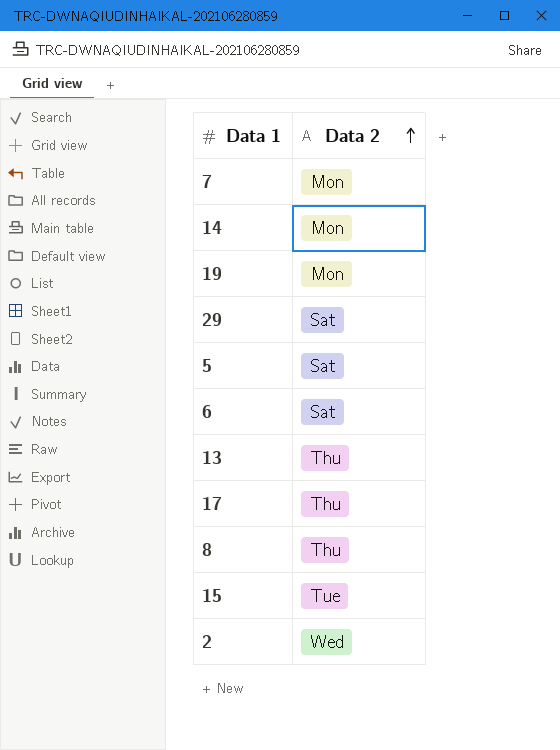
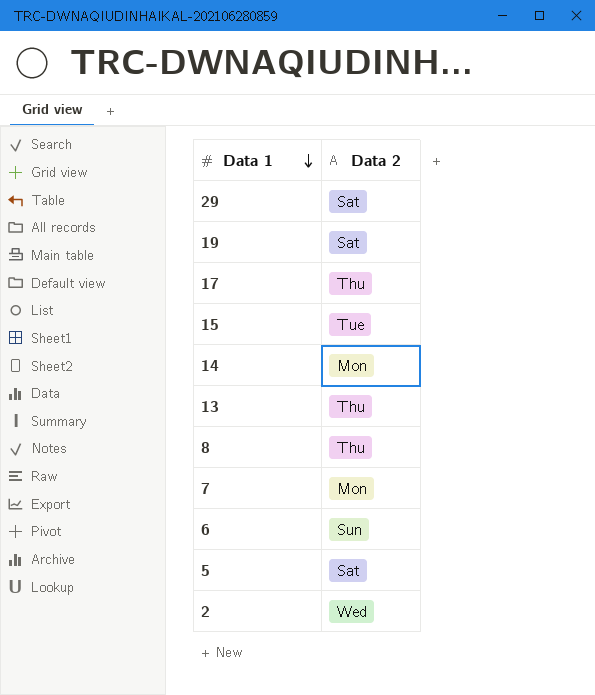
row order: Data 2 ascending -> Data 1 descending
19 | Data 2: Mon -> Sat
6 | Data 2: Sat -> Sun

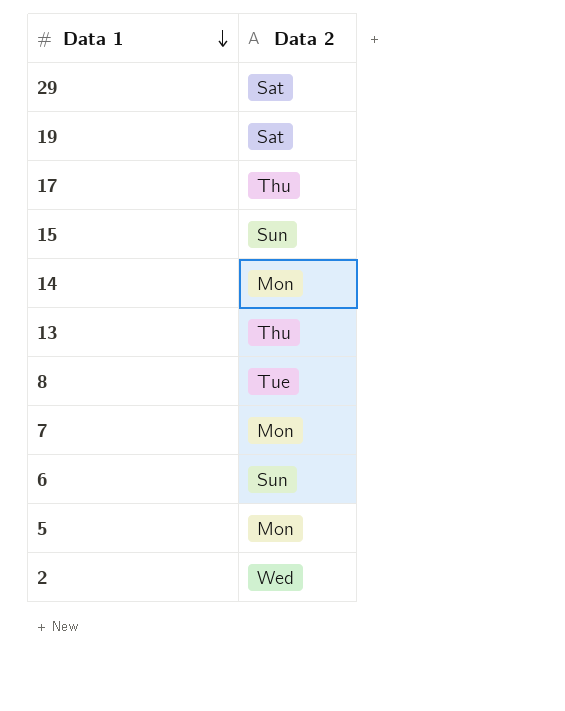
15 | Data 2: Tue -> Sun
8 | Data 2: Thu -> Tue
5 | Data 2: Sat -> Mon

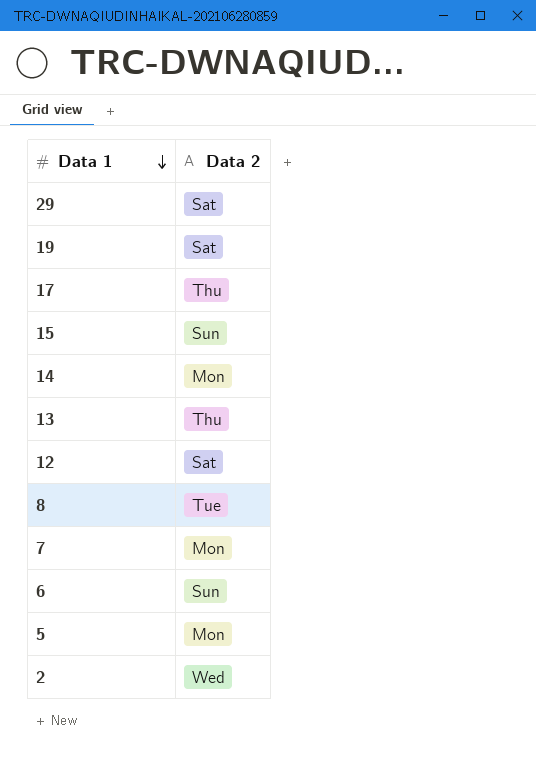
row 12: none -> Sat

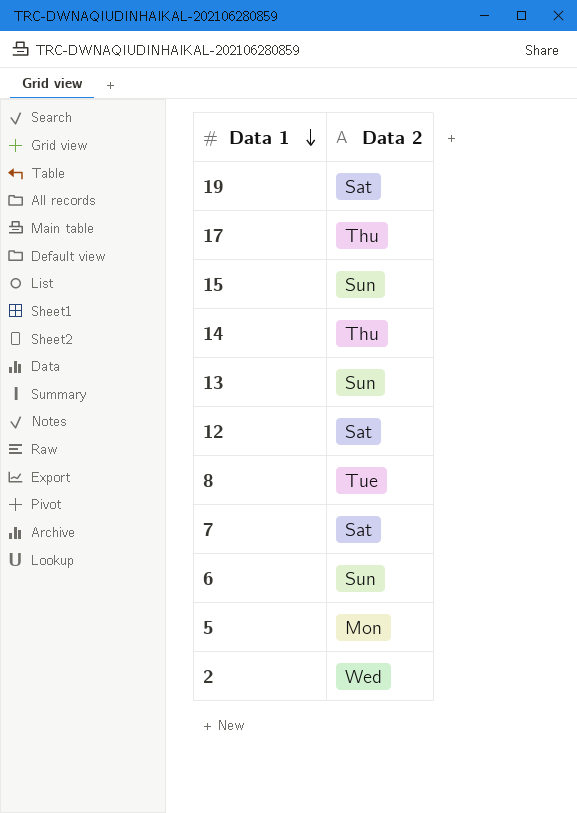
row 29: Sat -> none
14 | Data 2: Mon -> Thu
13 | Data 2: Thu -> Sun
7 | Data 2: Mon -> Sat

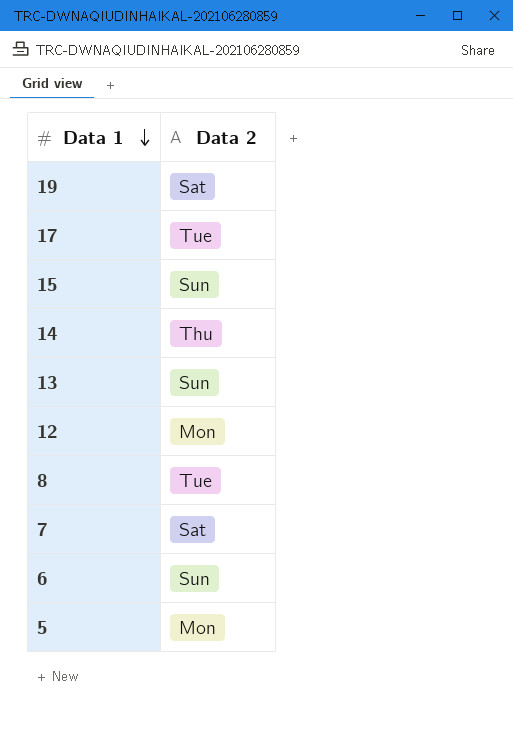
row 2: Wed -> none
17 | Data 2: Thu -> Tue
12 | Data 2: Sat -> Mon

